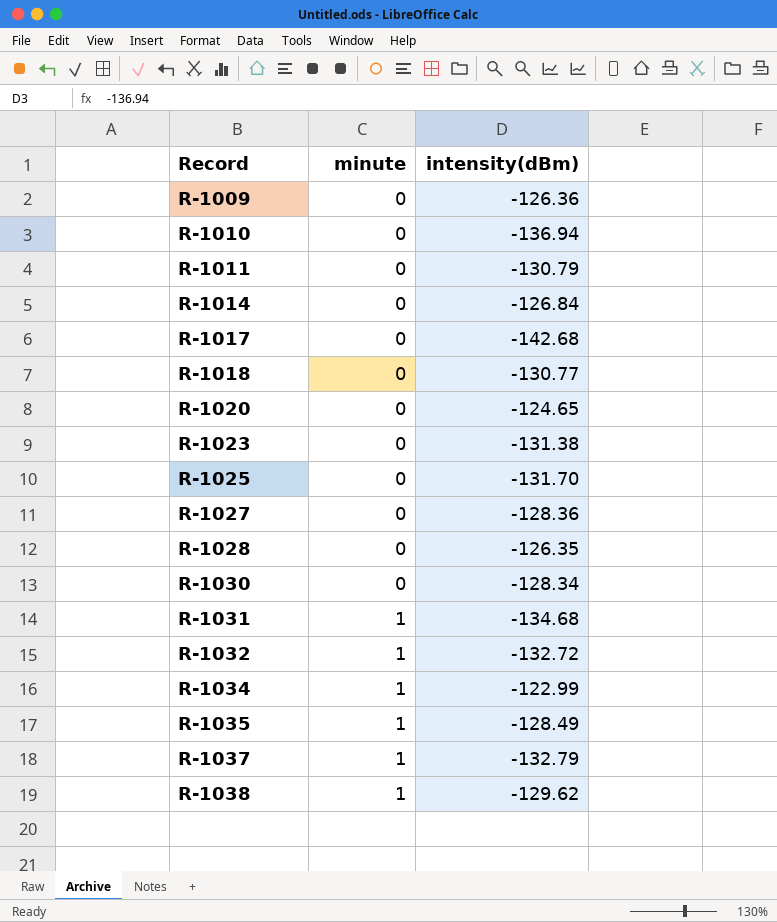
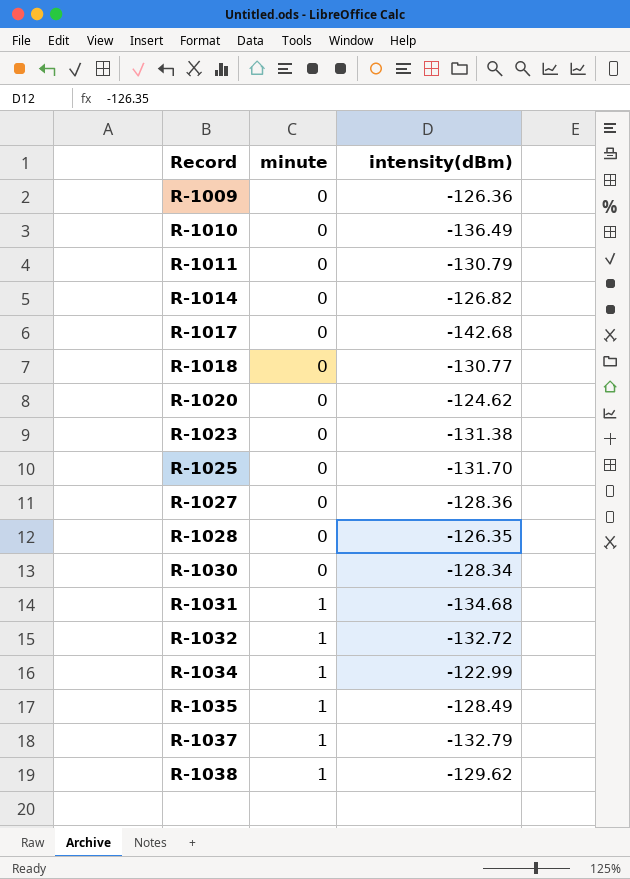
R-1010 | intensity(dBm): -136.94 -> -136.49
R-1014 | intensity(dBm): -126.84 -> -126.82
R-1020 | intensity(dBm): -124.65 -> -124.62

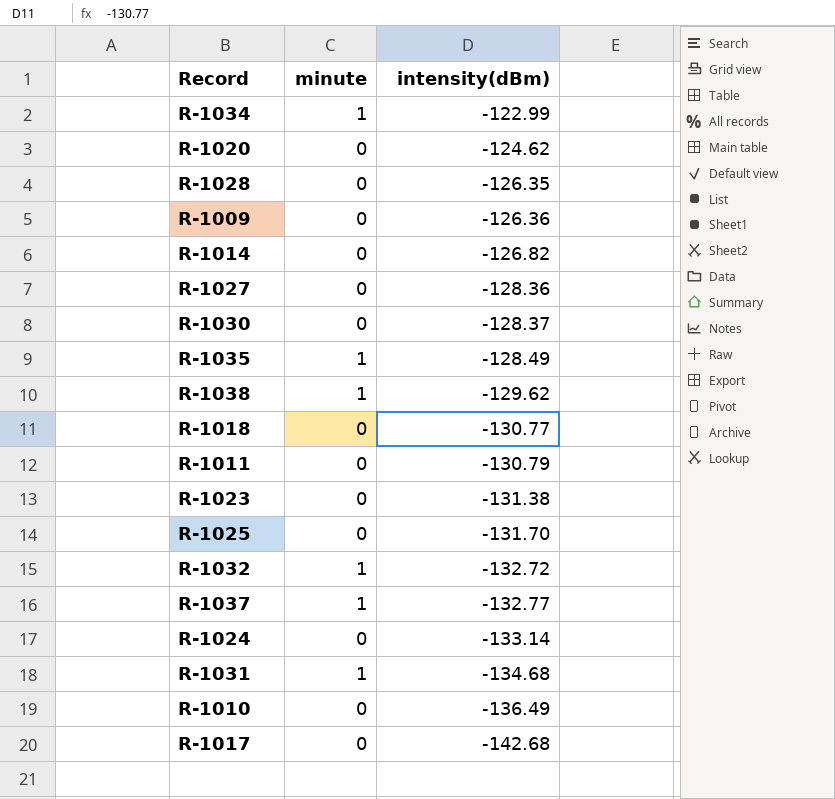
row order: Record ascending -> intensity(dBm) descending
R-1030 | intensity(dBm): -128.34 -> -128.37
R-1037 | intensity(dBm): -132.79 -> -132.77
row R-1024: none -> 0 | -133.14

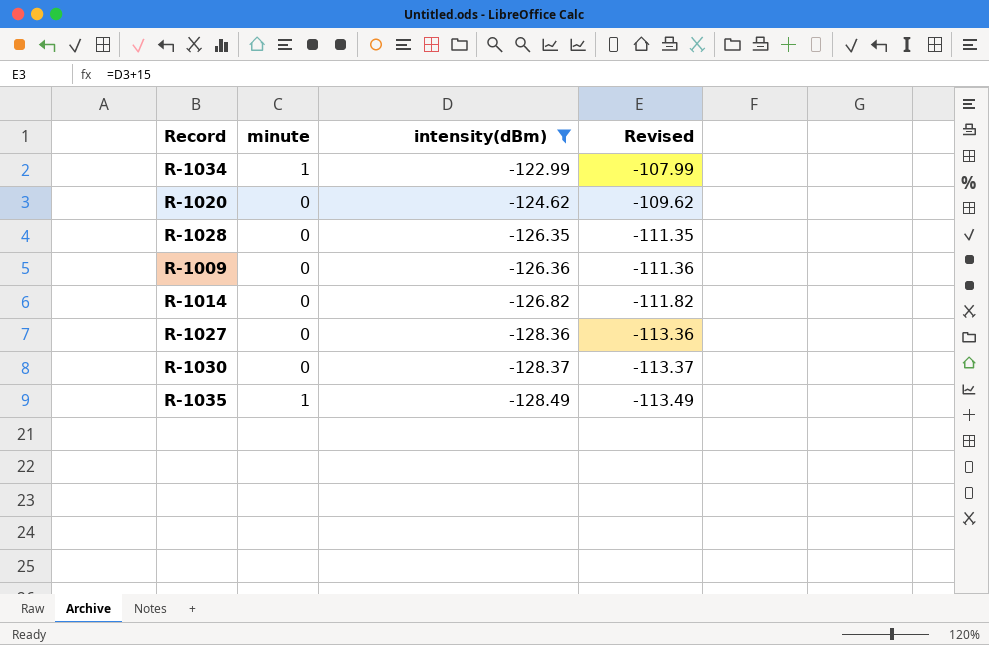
filter: none -> intensity(dBm) >= -128.49
column Revised | formula: none -> [intensity(dBm)] + 15

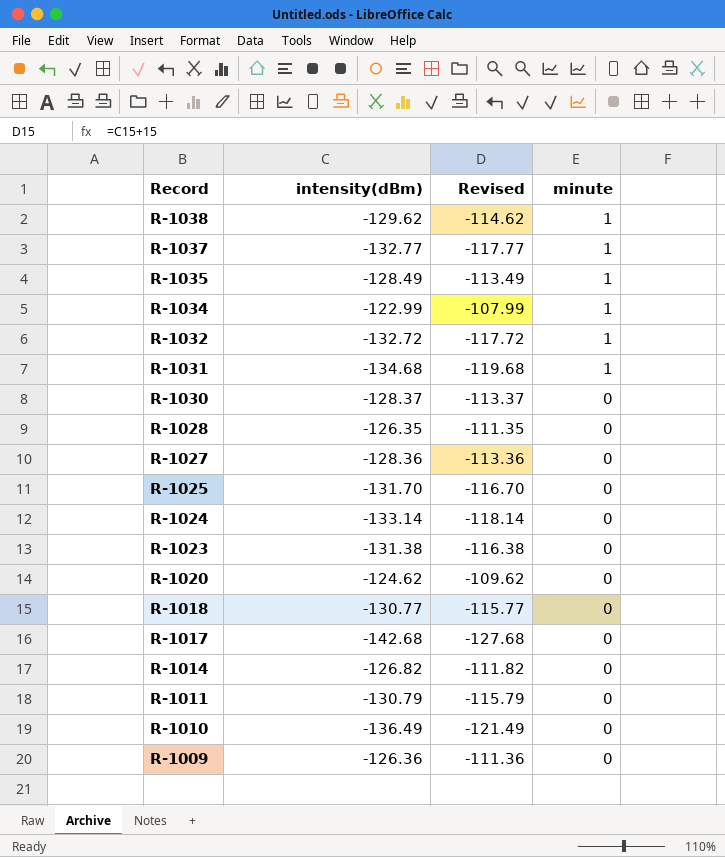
filter: intensity(dBm) >= -128.49 -> none
row order: intensity(dBm) descending -> Record descending
column minute | position: 2 -> 4

